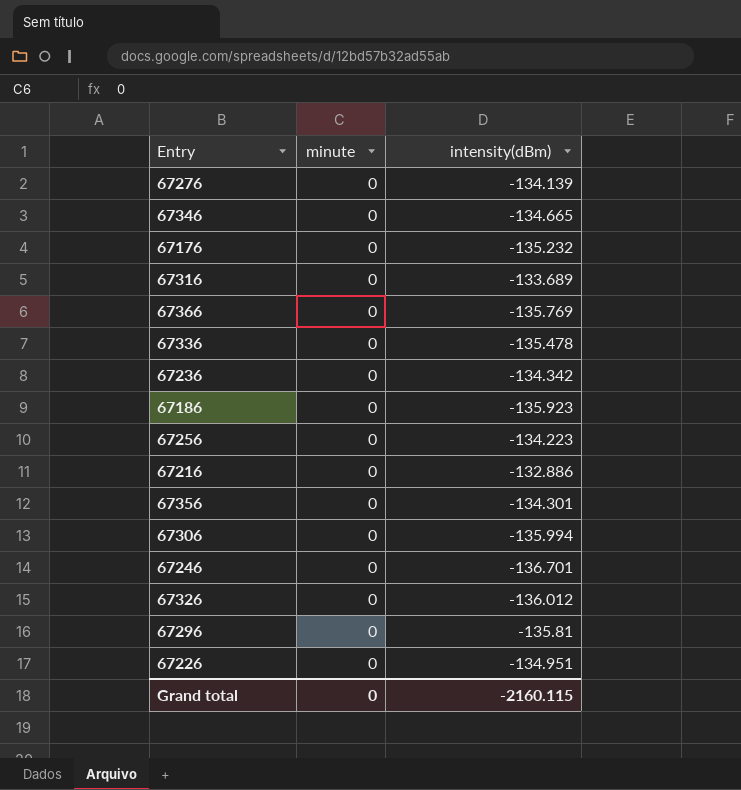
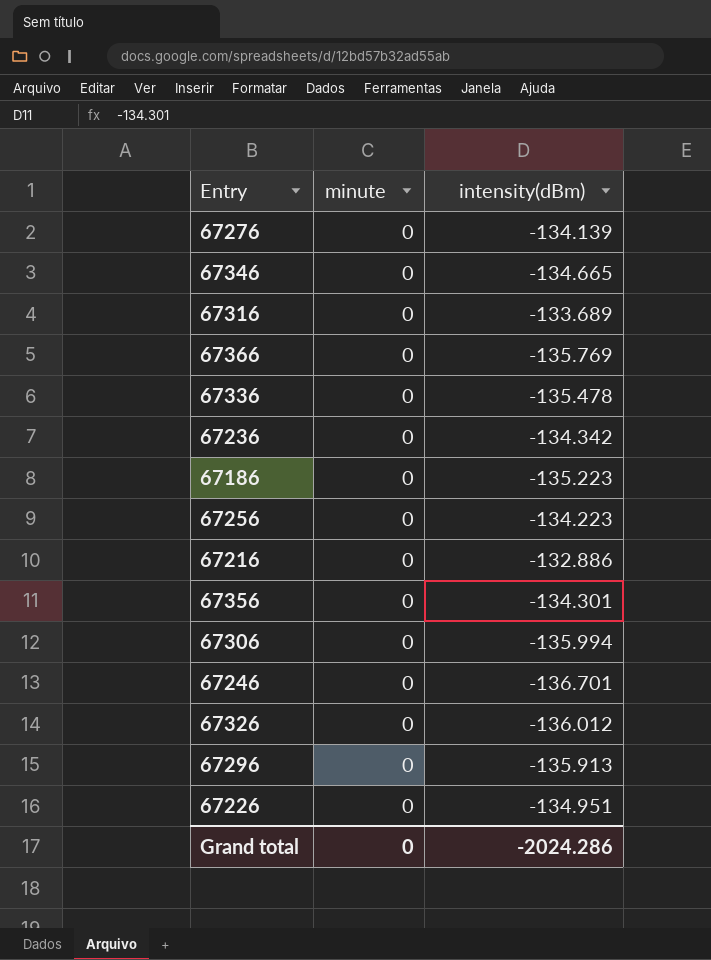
row 67176: 0 | -135.232 -> none
67186 | intensity(dBm): -135.923 -> -135.223
67296 | intensity(dBm): -135.81 -> -135.913
Grand total | intensity(dBm): -2160.115 -> -2024.286

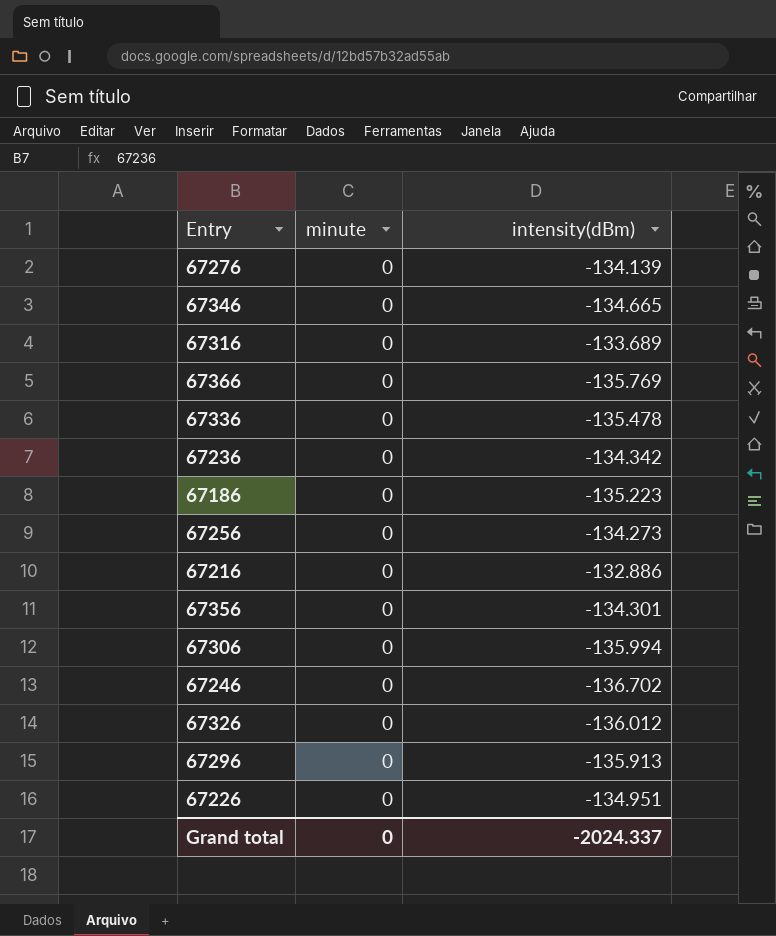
67256 | intensity(dBm): -134.223 -> -134.273
67246 | intensity(dBm): -136.701 -> -136.702
Grand total | intensity(dBm): -2024.286 -> -2024.337

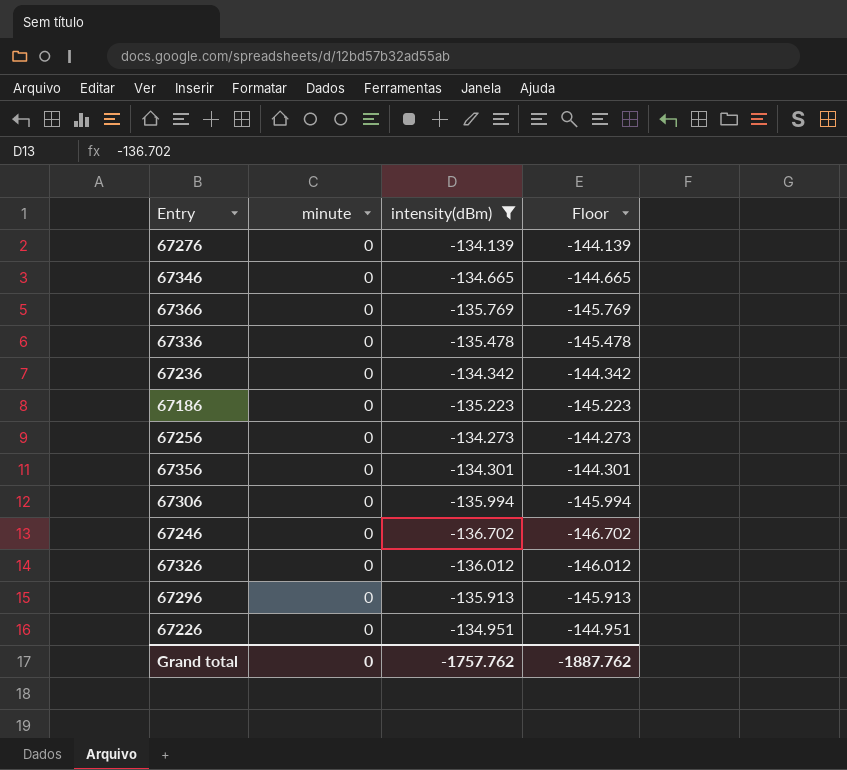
filter: none -> intensity(dBm) <= -134.139
column Floor | formula: none -> [intensity(dBm)] - 10
Grand total | intensity(dBm): -2024.337 -> -1757.762

